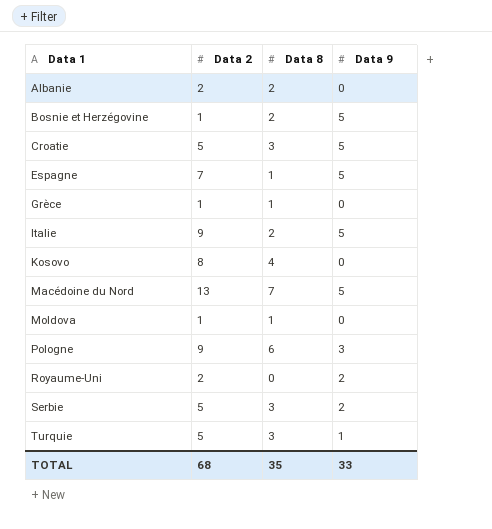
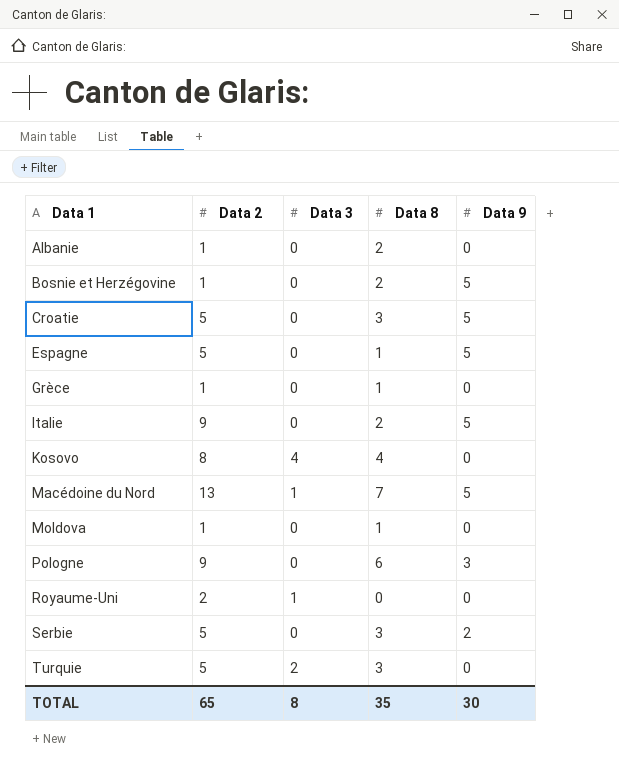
column Data 3 | position: none -> 3
Albanie | Data 2: 2 -> 1
Espagne | Data 2: 7 -> 5
Royaume-Uni | Data 9: 2 -> 0
Turquie | Data 9: 1 -> 0
TOTAL | Data 2: 68 -> 65
TOTAL | Data 9: 33 -> 30

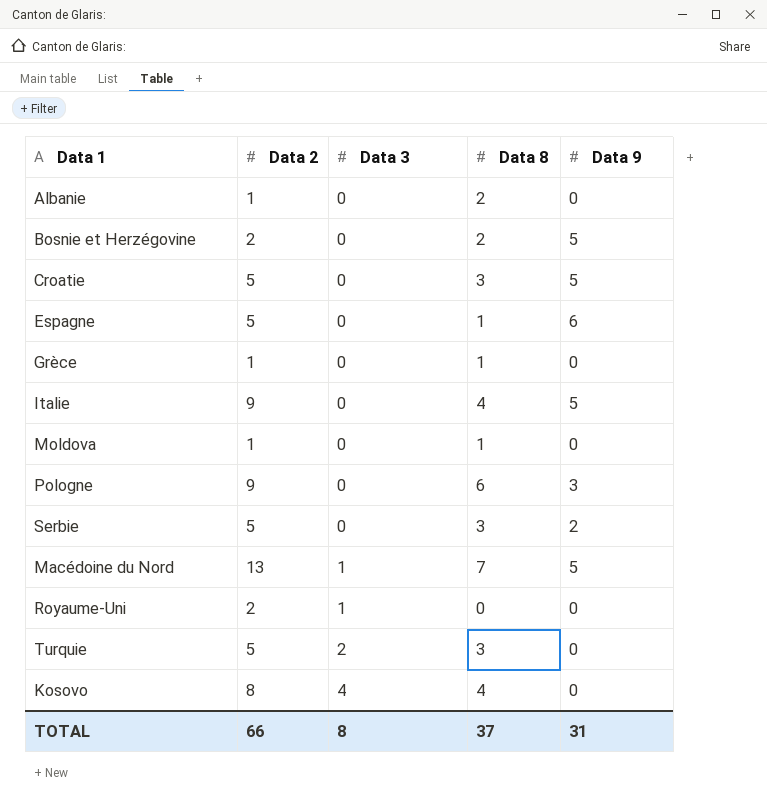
row order: Data 1 ascending -> Data 3 ascending
Bosnie et Herzégovine | Data 2: 1 -> 2
Espagne | Data 9: 5 -> 6
Italie | Data 8: 2 -> 4
TOTAL | Data 2: 65 -> 66
TOTAL | Data 8: 35 -> 37
TOTAL | Data 9: 30 -> 31

